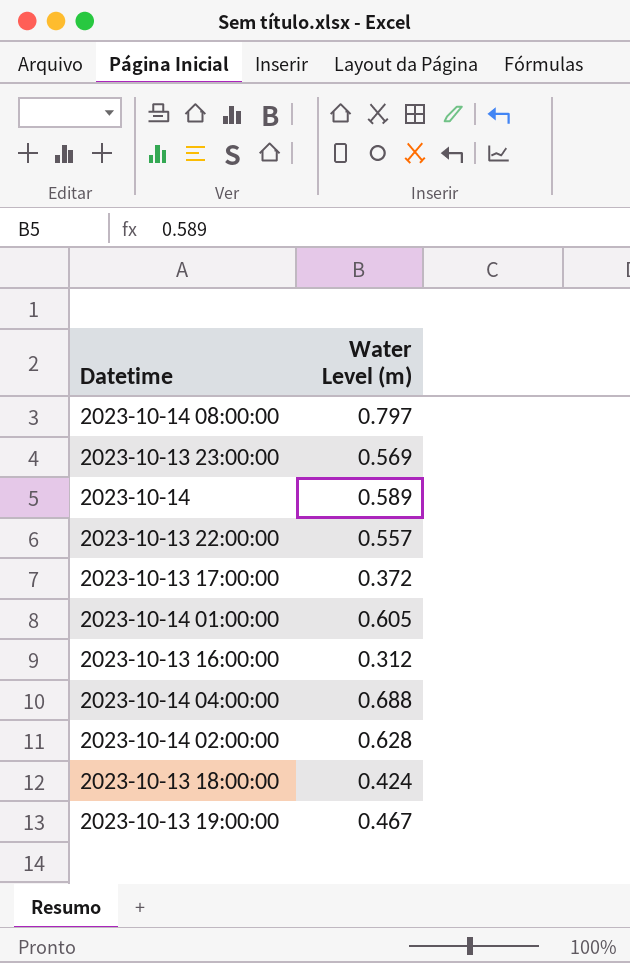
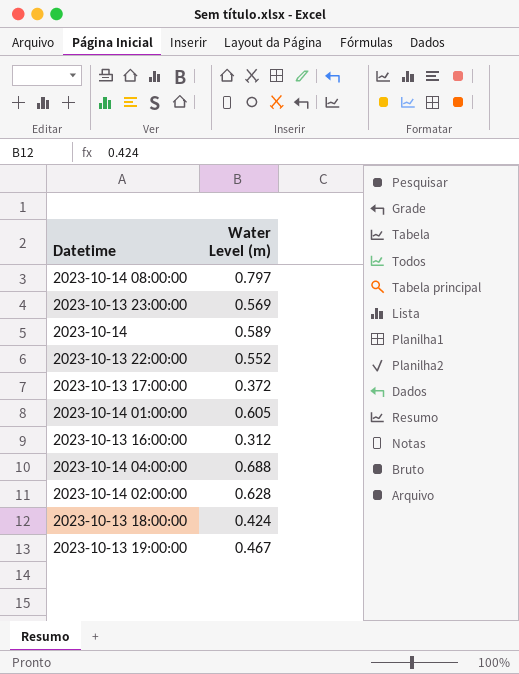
2023-10-13 22:00:00 | Water Level (m): 0.557 -> 0.552

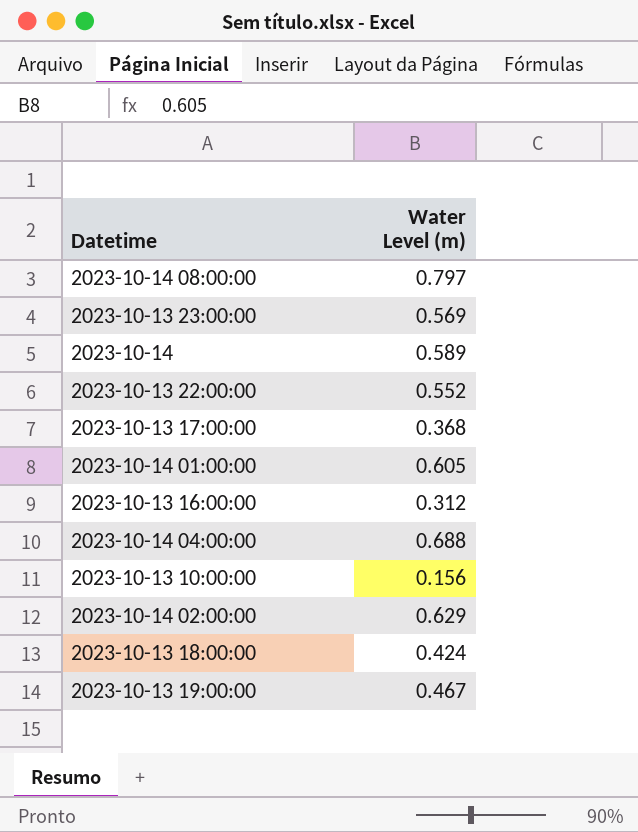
2023-10-13 17:00:00 | Water Level (m): 0.372 -> 0.368
row 2023-10-13 10:00:00: none -> 0.156
2023-10-14 02:00:00 | Water Level (m): 0.628 -> 0.629

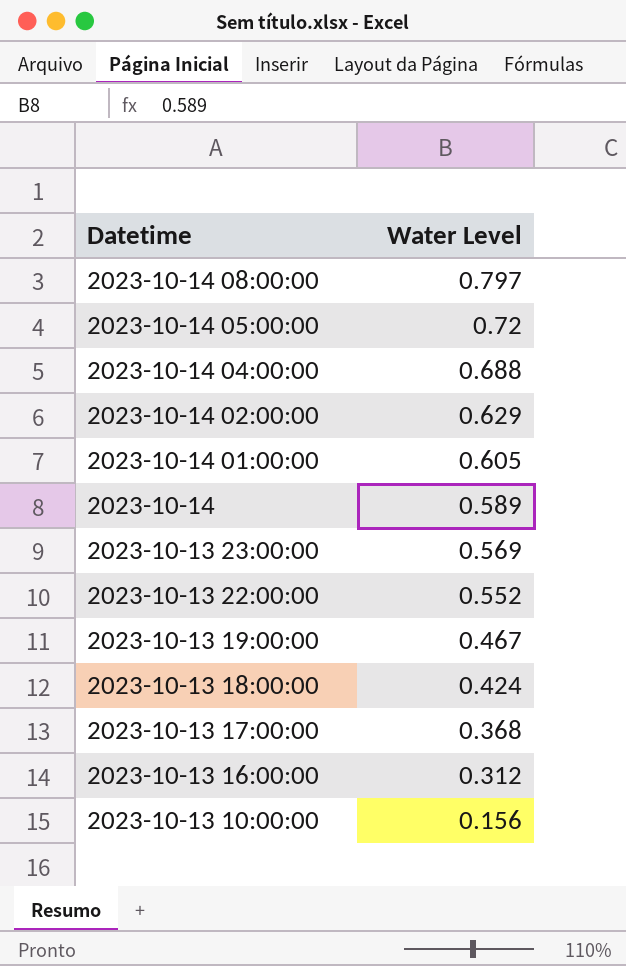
row order: none -> Datetime descending
column name: Water Level (m) -> Water Level
row 2023-10-14 05:00:00: none -> 0.72

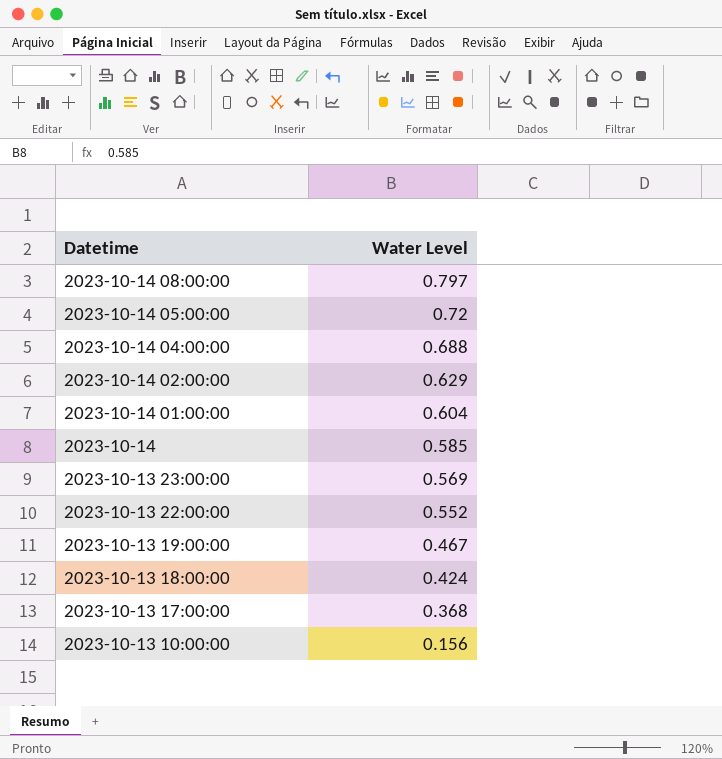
row 2023-10-13 16:00:00: 0.312 -> none
2023-10-14 01:00:00 | Water Level: 0.605 -> 0.604
2023-10-14 | Water Level: 0.589 -> 0.585

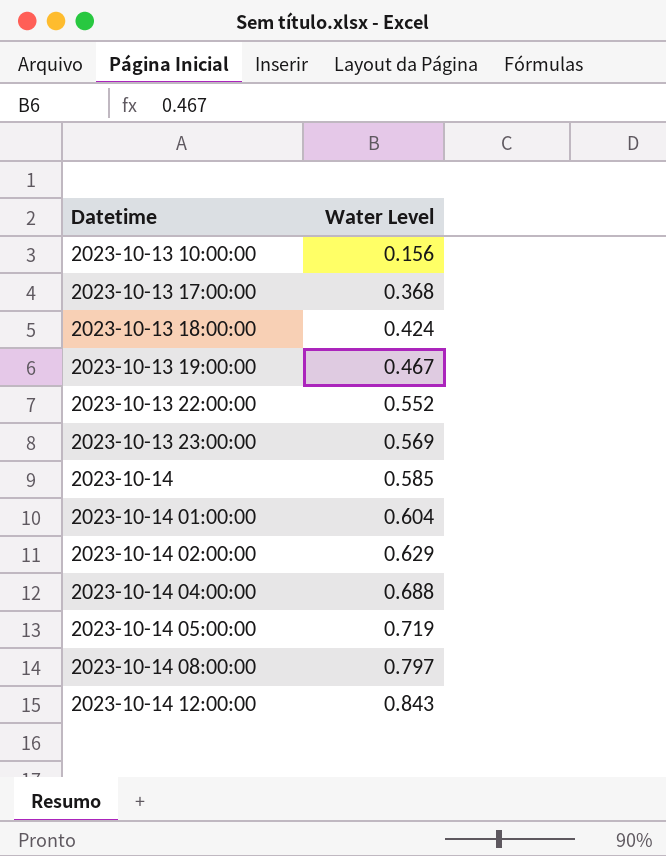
row order: Datetime descending -> Datetime ascending
2023-10-14 05:00:00 | Water Level: 0.72 -> 0.719
row 2023-10-14 12:00:00: none -> 0.843

